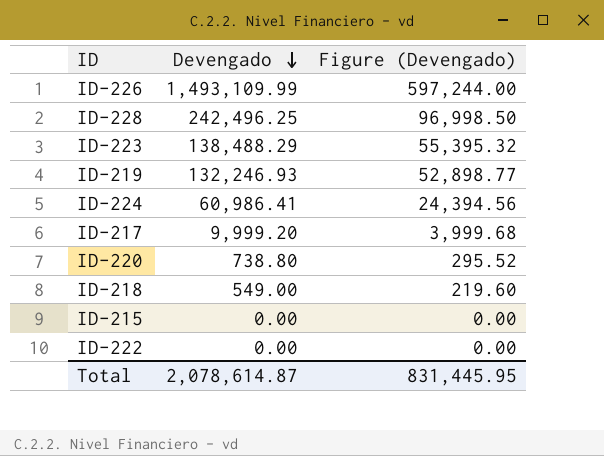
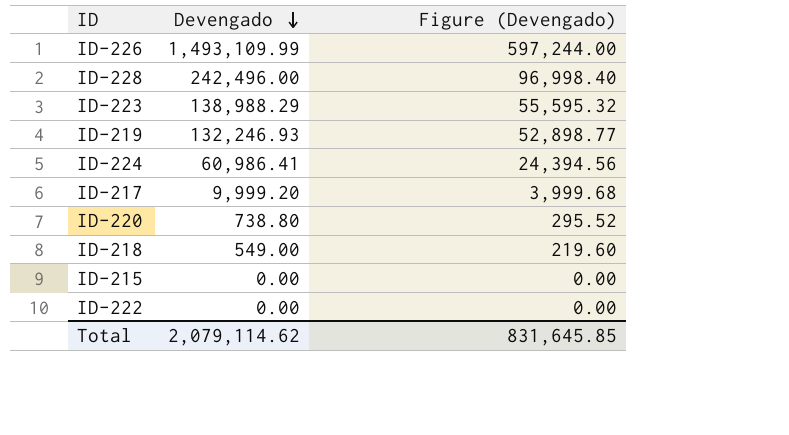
ID-228 | Devengado: 242,496.25 -> 242,496.00
ID-228 | Figure (Devengado): 96,998.50 -> 96,998.40
ID-223 | Devengado: 138,488.29 -> 138,988.29
ID-223 | Figure (Devengado): 55,395.32 -> 55,595.32
Total | Devengado: 2,078,614.87 -> 2,079,114.62
Total | Figure (Devengado): 831,445.95 -> 831,645.85

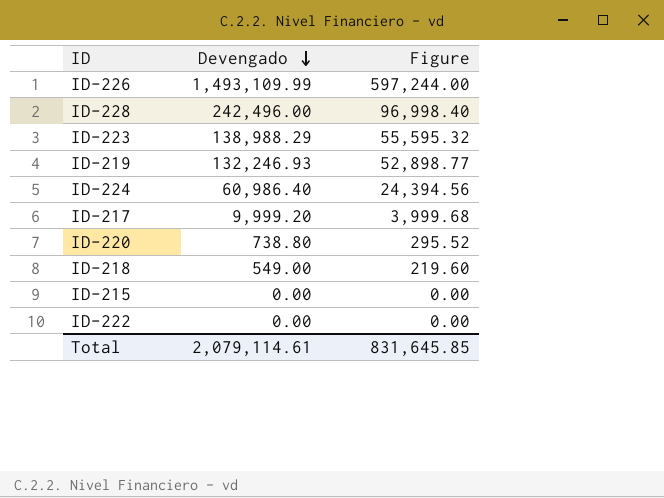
column name: Figure (Devengado) -> Figure
ID-224 | Devengado: 60,986.41 -> 60,986.40
Total | Devengado: 2,079,114.62 -> 2,079,114.61

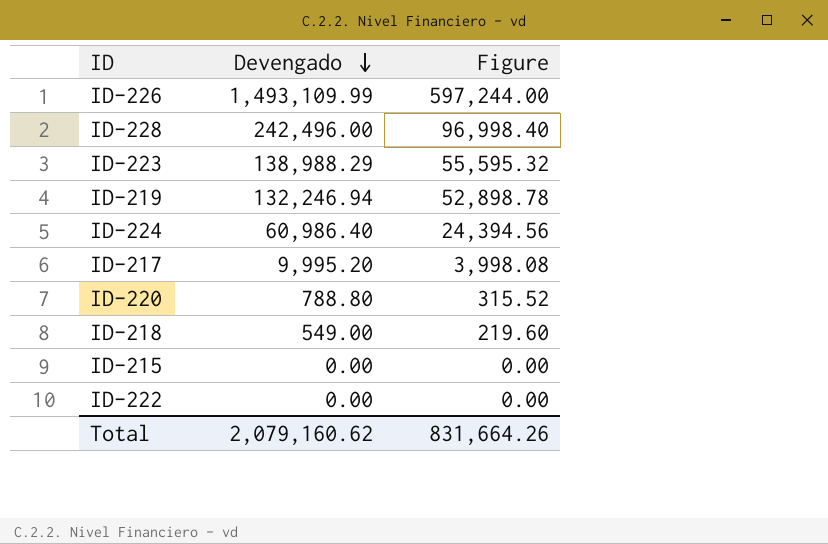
ID-219 | Devengado: 132,246.93 -> 132,246.94
ID-219 | Figure: 52,898.77 -> 52,898.78
ID-217 | Devengado: 9,999.20 -> 9,995.20
ID-217 | Figure: 3,999.68 -> 3,998.08
ID-220 | Devengado: 738.80 -> 788.80
ID-220 | Figure: 295.52 -> 315.52
Total | Devengado: 2,079,114.61 -> 2,079,160.62
Total | Figure: 831,645.85 -> 831,664.26

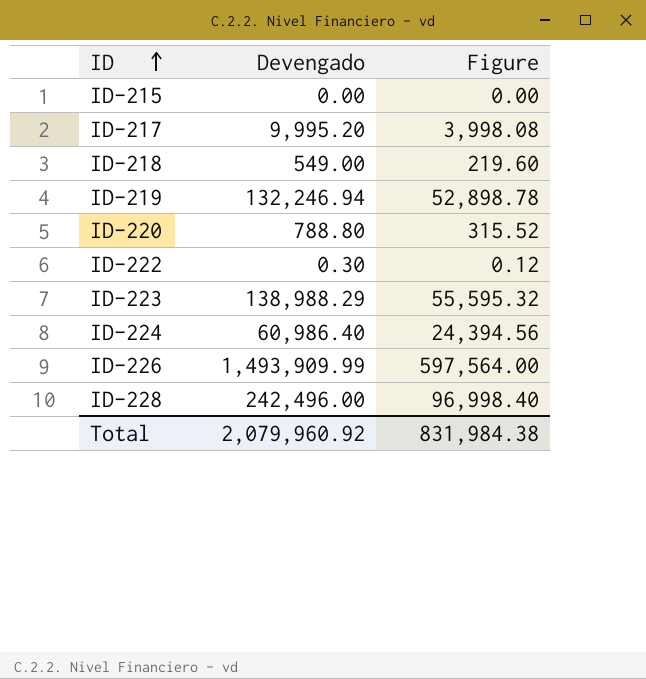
row order: Devengado descending -> ID ascending
ID-222 | Devengado: 0.00 -> 0.30
ID-222 | Figure: 0.00 -> 0.12
ID-226 | Devengado: 1,493,109.99 -> 1,493,909.99
ID-226 | Figure: 597,244.00 -> 597,564.00
Total | Devengado: 2,079,160.62 -> 2,079,960.92
Total | Figure: 831,664.26 -> 831,984.38

